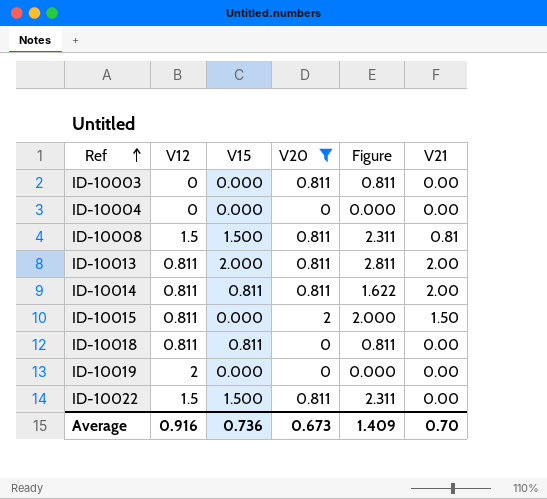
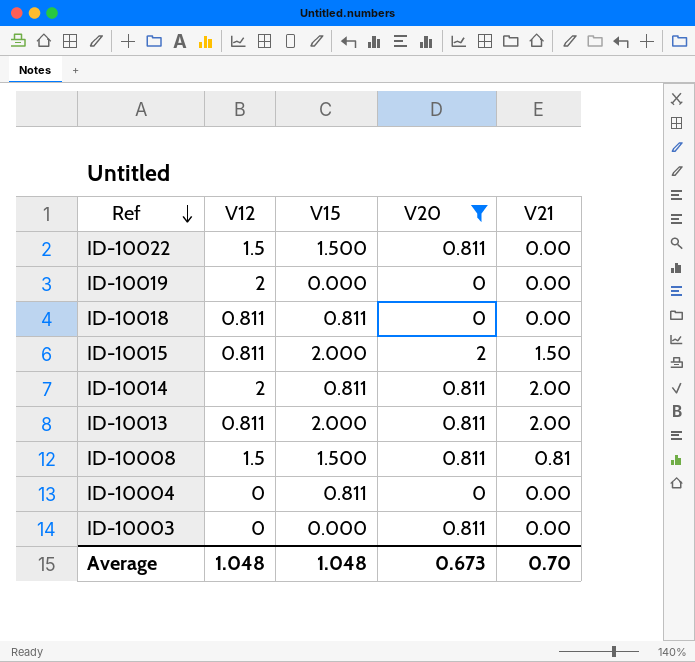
row order: Ref ascending -> Ref descending
column Figure | formula: [V15] + [V20] -> none
ID-10015 | V15: 0.000 -> 2.000
ID-10014 | V12: 0.811 -> 2
ID-10004 | V15: 0.000 -> 0.811
Average | V12: 0.916 -> 1.048
Average | V15: 0.736 -> 1.048

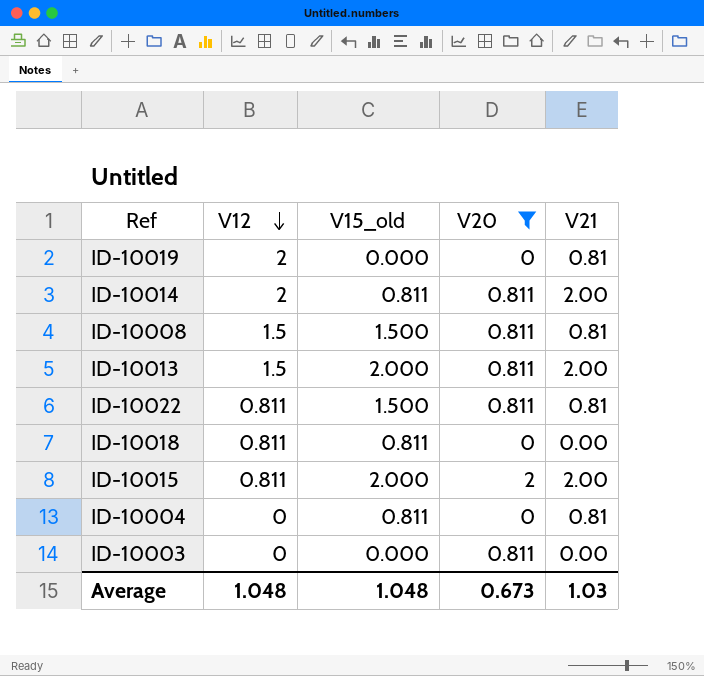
row order: Ref descending -> V12 descending
column name: V15 -> V15_old
ID-10019 | V21: 0.00 -> 0.81
ID-10013 | V12: 0.811 -> 1.5
ID-10022 | V12: 1.5 -> 0.811
ID-10022 | V21: 0.00 -> 0.81
ID-10015 | V21: 1.50 -> 2.00
ID-10004 | V21: 0.00 -> 0.81
Average | V21: 0.70 -> 1.03

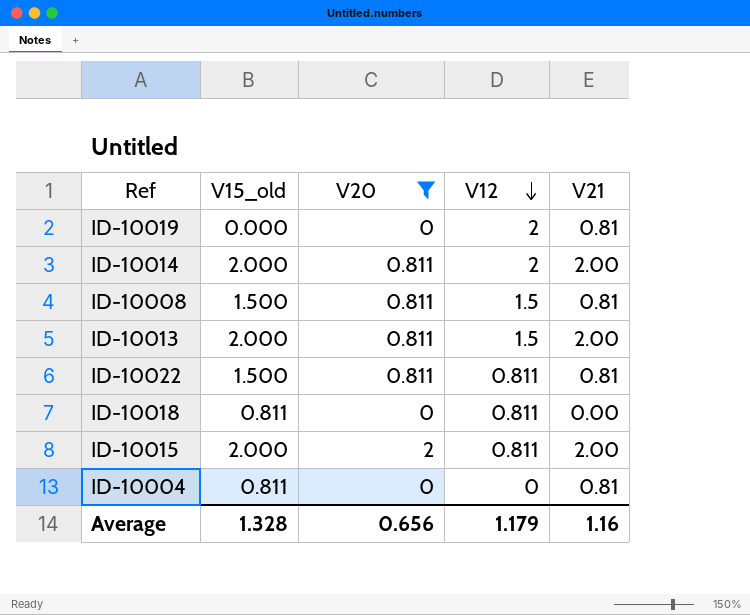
column V12 | position: 2 -> 4
row ID-10003: 0 | 0.000 | 0.811 | 0.00 -> none
ID-10014 | V15_old: 0.811 -> 2.000
Average | V15_old: 1.048 -> 1.328
Average | V20: 0.673 -> 0.656
Average | V12: 1.048 -> 1.179
Average | V21: 1.03 -> 1.16

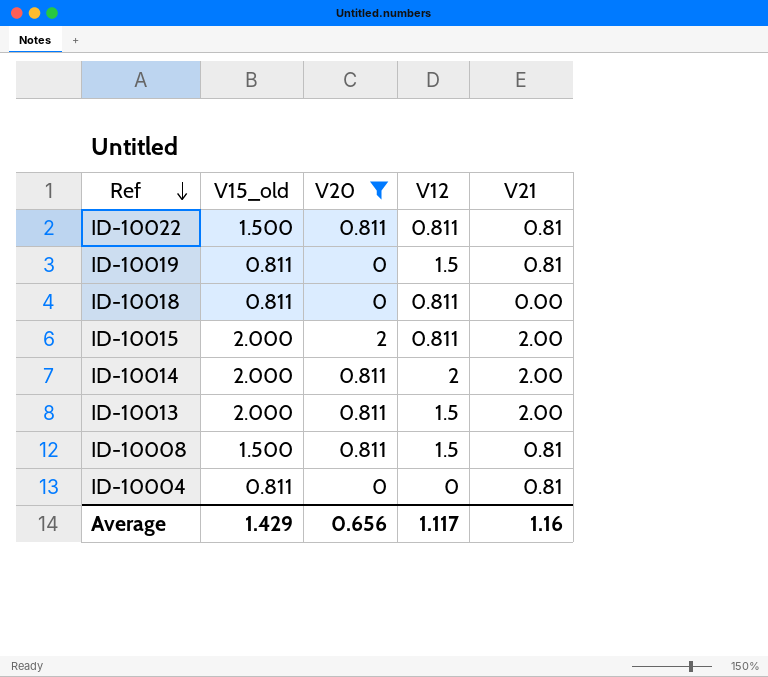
row order: V12 descending -> Ref descending
ID-10019 | V15_old: 0.000 -> 0.811
ID-10019 | V12: 2 -> 1.5
Average | V15_old: 1.328 -> 1.429
Average | V12: 1.179 -> 1.117

